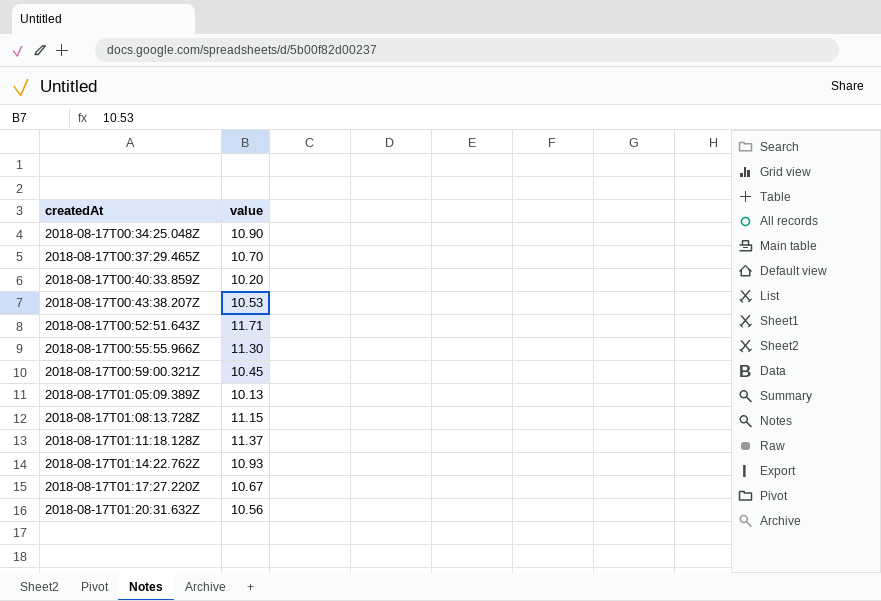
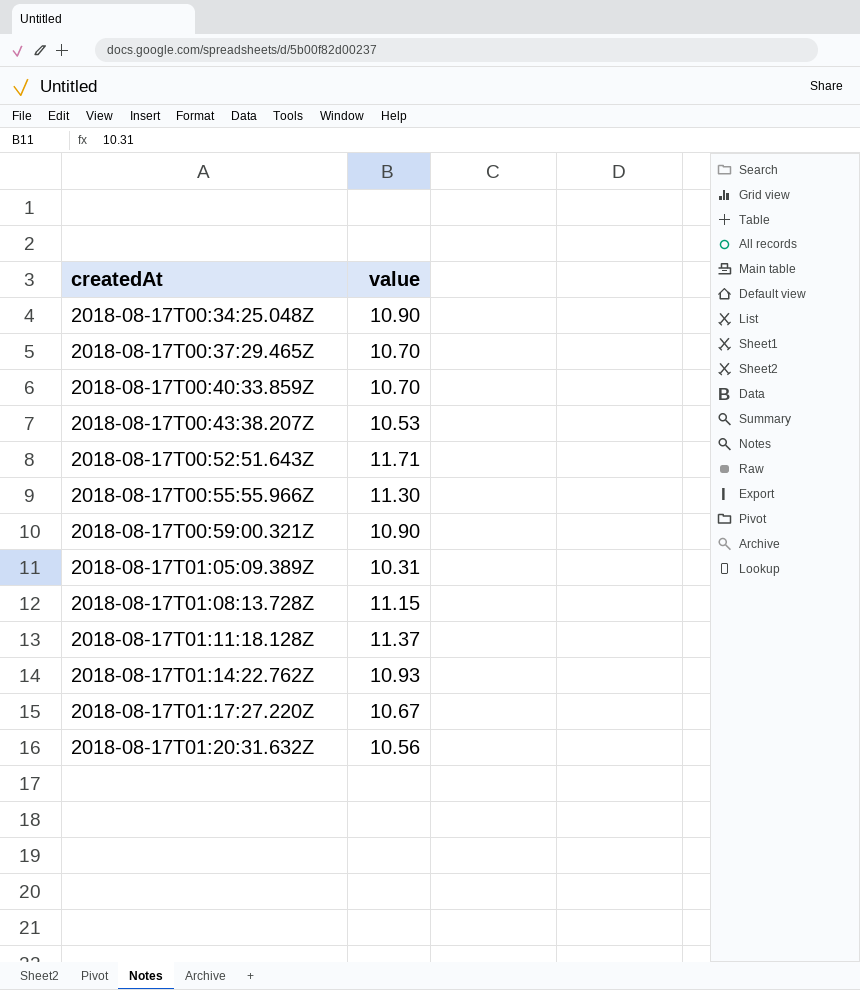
2018-08-17T00:40:33.859Z | value: 10.20 -> 10.70
2018-08-17T00:59:00.321Z | value: 10.45 -> 10.90
2018-08-17T01:05:09.389Z | value: 10.13 -> 10.31

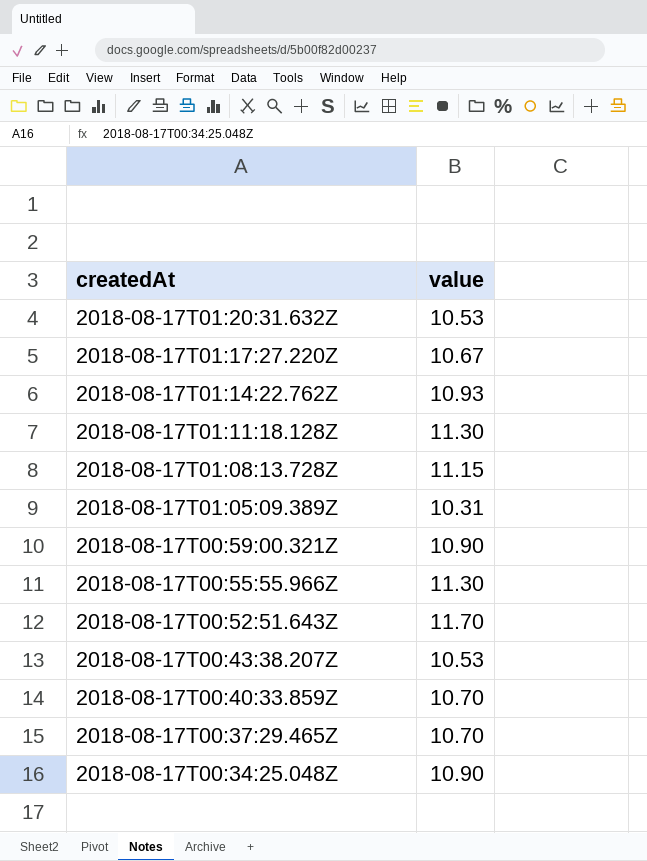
row order: createdAt ascending -> createdAt descending
2018-08-17T01:20:31.632Z | value: 10.56 -> 10.53
2018-08-17T01:11:18.128Z | value: 11.37 -> 11.30
2018-08-17T00:52:51.643Z | value: 11.71 -> 11.70

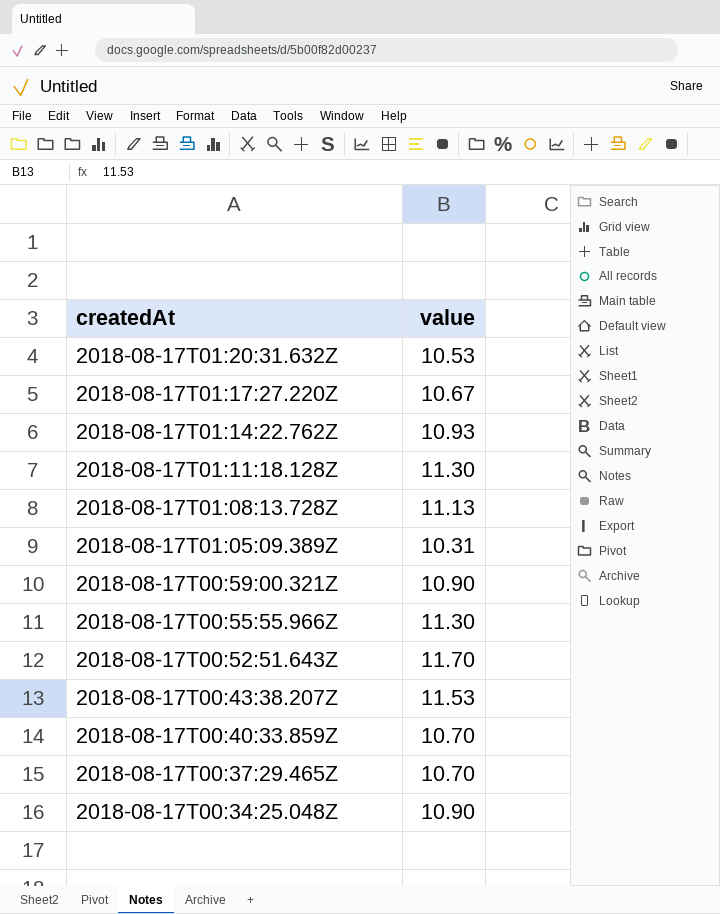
2018-08-17T01:08:13.728Z | value: 11.15 -> 11.13
2018-08-17T00:43:38.207Z | value: 10.53 -> 11.53

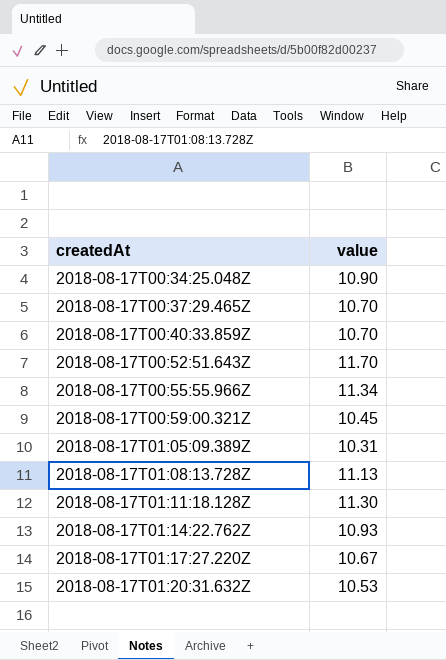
row order: createdAt descending -> createdAt ascending
row 2018-08-17T00:43:38.207Z: 11.53 -> none
2018-08-17T00:55:55.966Z | value: 11.30 -> 11.34
2018-08-17T00:59:00.321Z | value: 10.90 -> 10.45

